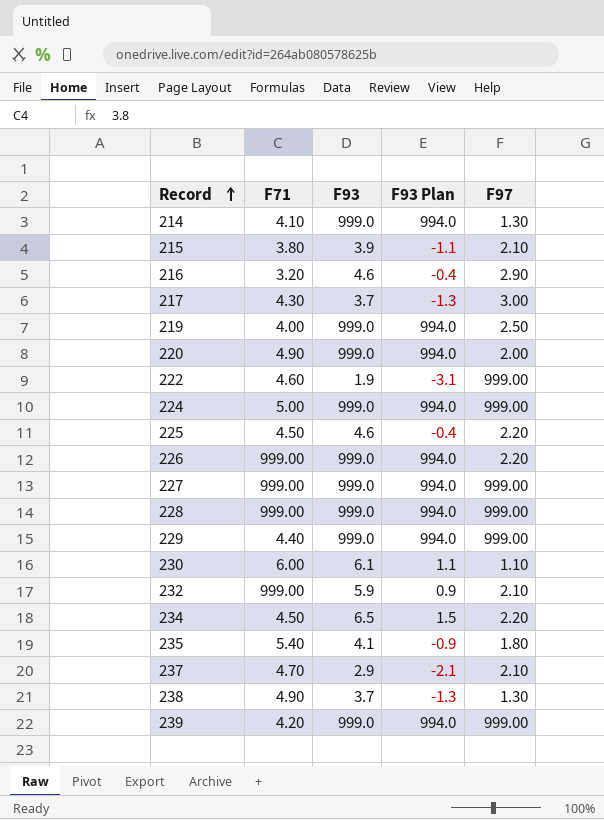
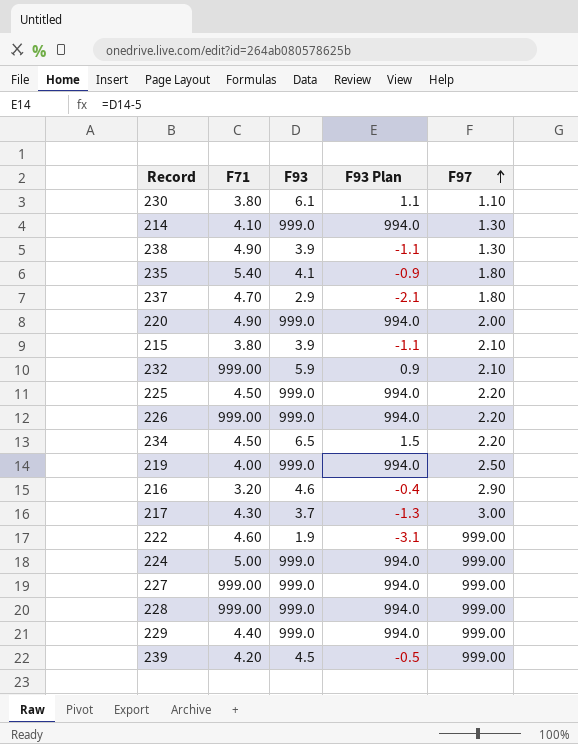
row order: Record ascending -> F97 ascending
230 | F71: 6.00 -> 3.80
238 | F93: 3.7 -> 3.9
238 | F93 Plan: -1.3 -> -1.1
237 | F97: 2.10 -> 1.80
225 | F93: 4.6 -> 999.0
225 | F93 Plan: -0.4 -> 994.0
239 | F93: 999.0 -> 4.5
239 | F93 Plan: 994.0 -> -0.5

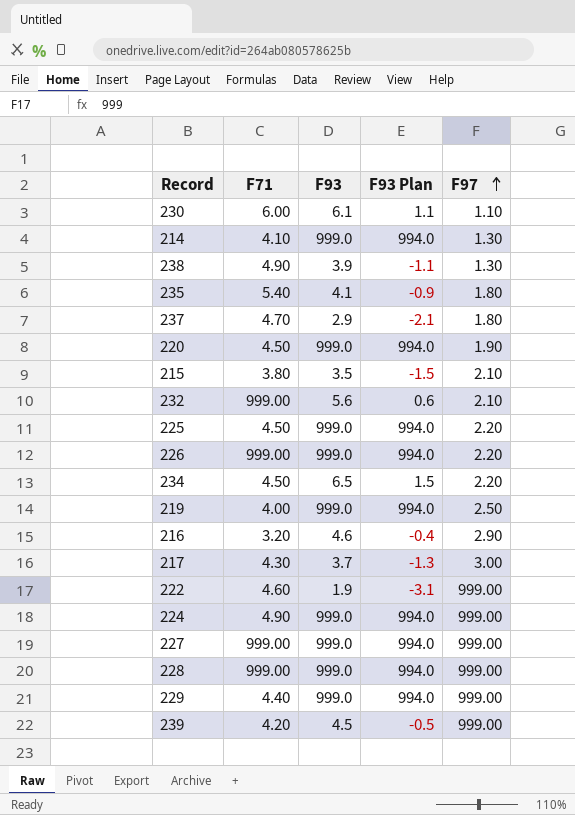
230 | F71: 3.80 -> 6.00
220 | F71: 4.90 -> 4.50
220 | F97: 2.00 -> 1.90
215 | F93: 3.9 -> 3.5
215 | F93 Plan: -1.1 -> -1.5
232 | F93: 5.9 -> 5.6
232 | F93 Plan: 0.9 -> 0.6
224 | F71: 5.00 -> 4.90

